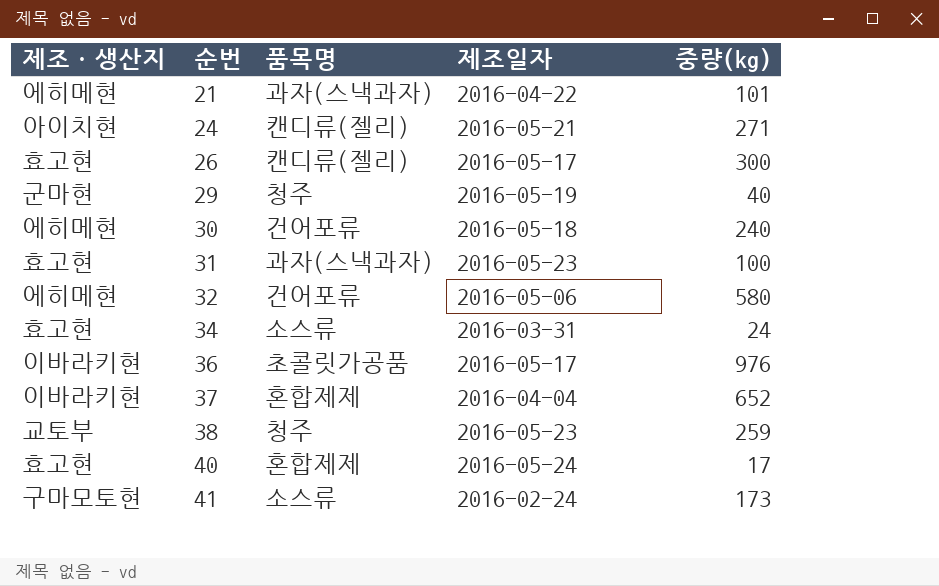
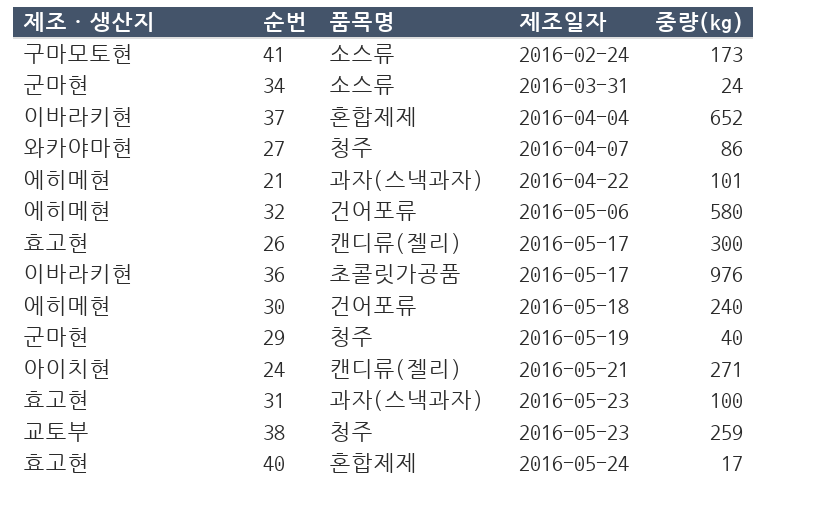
row order: 순번 ascending -> 제조일자 ascending
34 | 제조·생산지: 효고현 -> 군마현
row 27: none -> 와카야마현 | 청주 | 2016-04-07 | 86

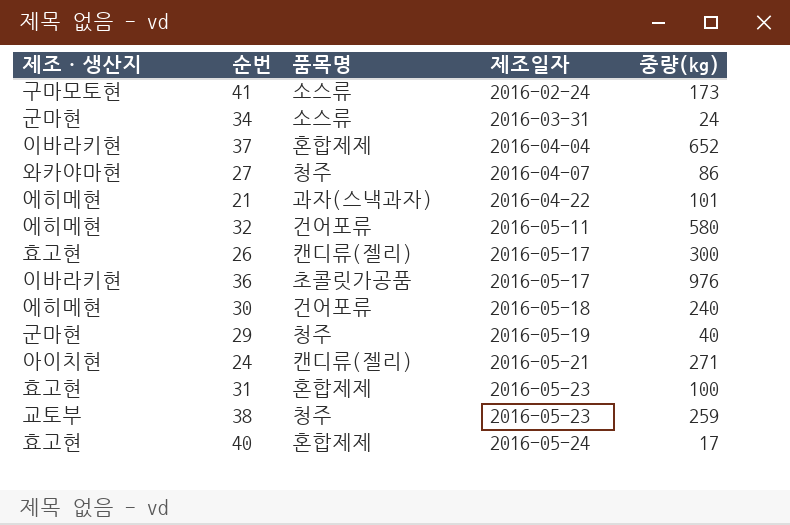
32 | 제조일자: 2016-05-06 -> 2016-05-11
31 | 품목명: 과자(스낵과자) -> 혼합제제

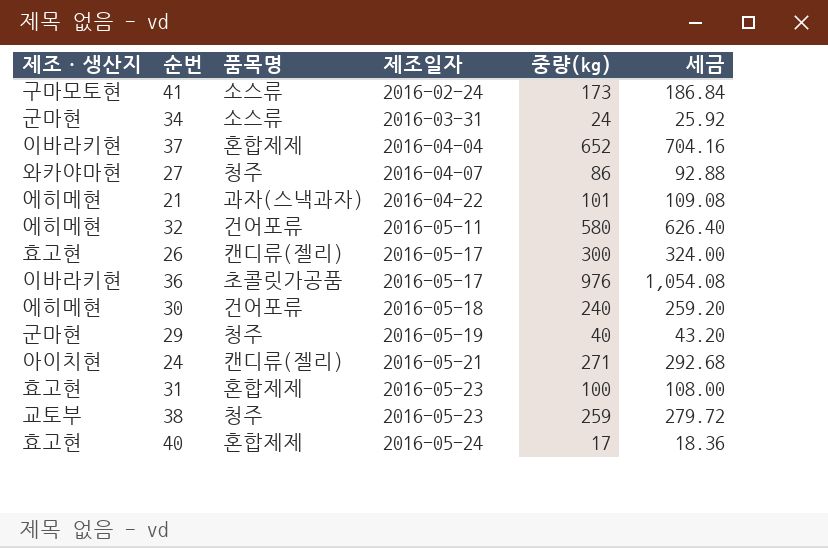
column 세금 | formula: none -> [중량(kg)] * 1.08

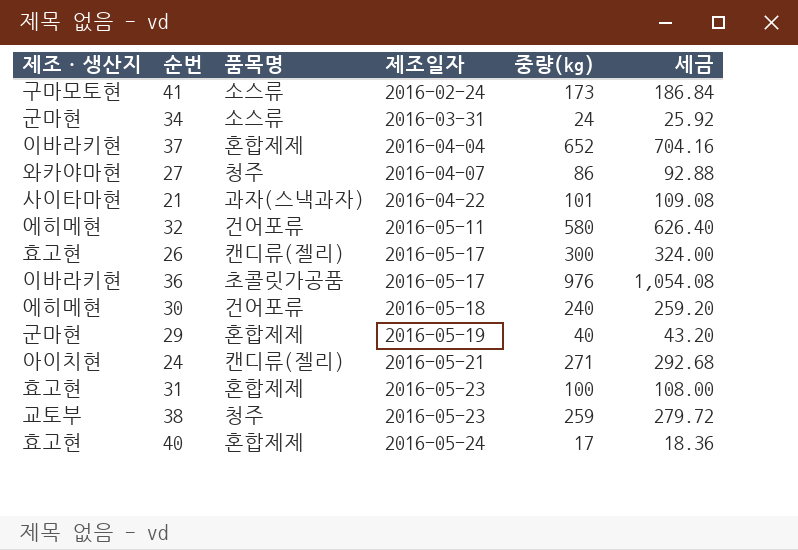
21 | 제조·생산지: 에히메현 -> 사이타마현
29 | 품목명: 청주 -> 혼합제제

